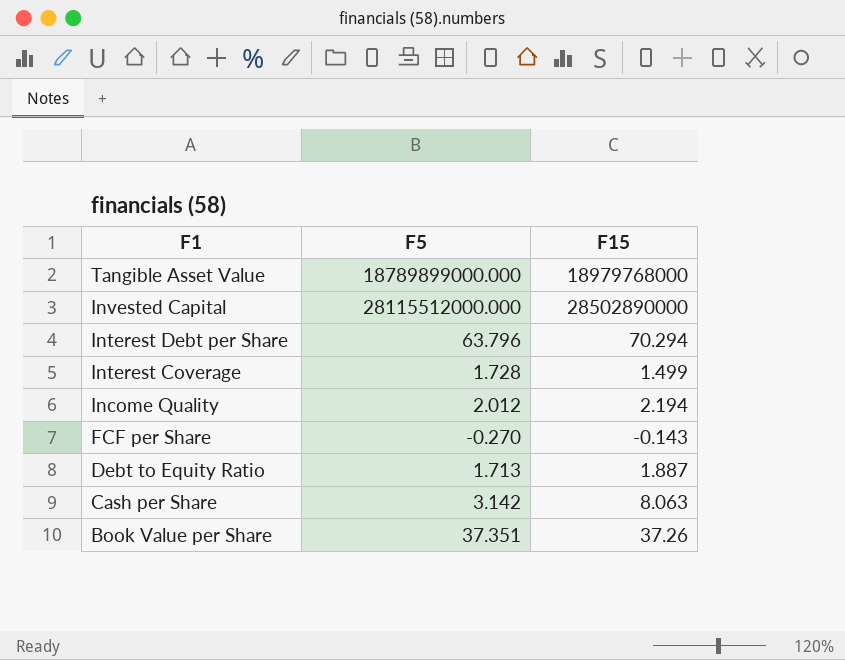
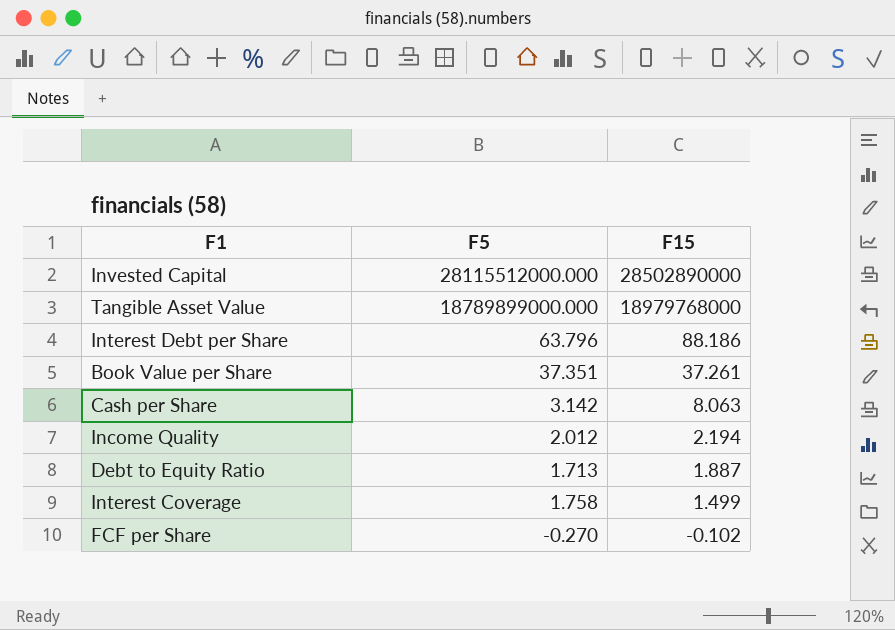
row order: F1 descending -> F15 descending
Interest Debt per Share | F15: 70.294 -> 88.186
Book Value per Share | F15: 37.26 -> 37.261
Interest Coverage | F5: 1.728 -> 1.758
FCF per Share | F15: -0.143 -> -0.102

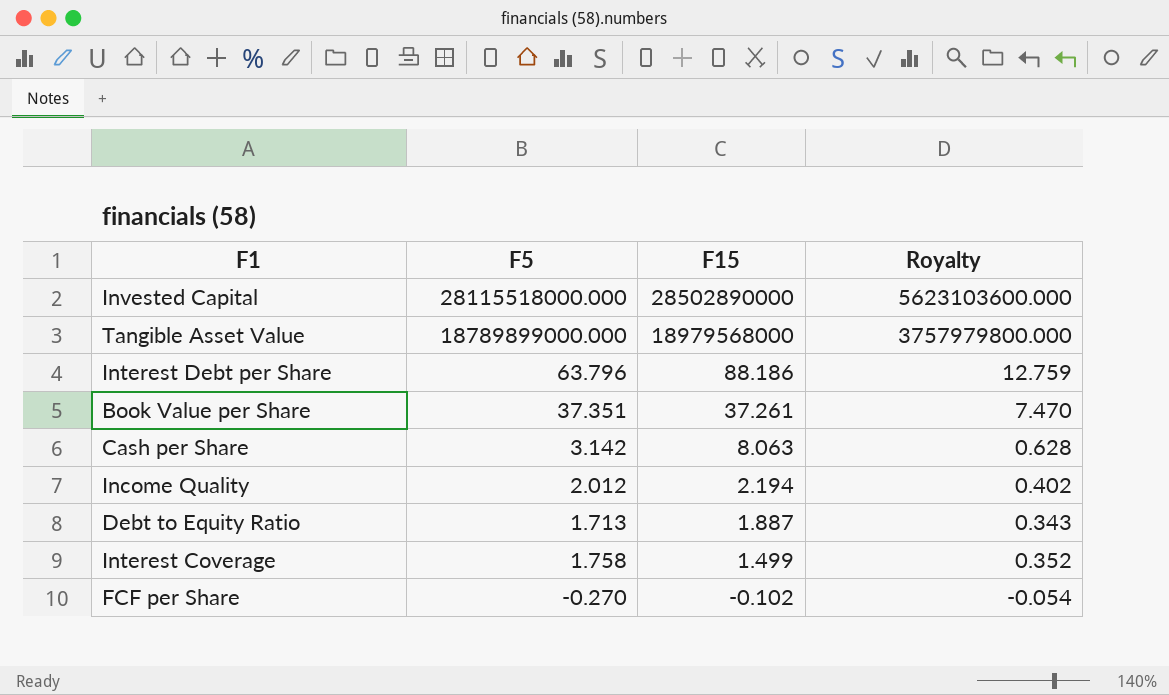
column Royalty | formula: none -> [F5] * 0.2
Invested Capital | F5: 28115512000.000 -> 28115518000.000
Tangible Asset Value | F15: 18979768000 -> 18979568000

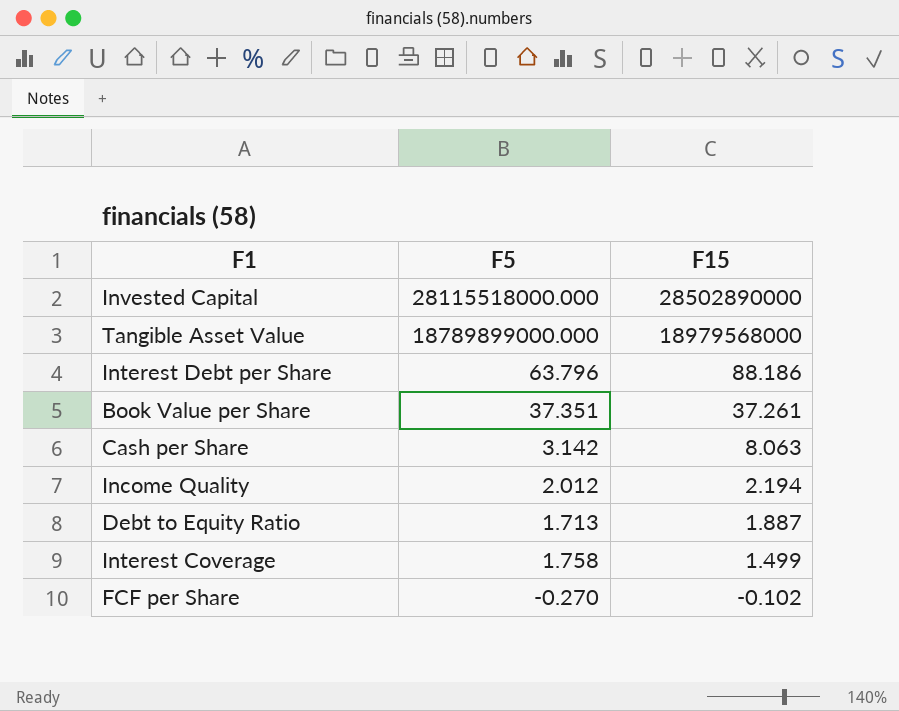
column Royalty | formula: [F5] * 0.2 -> none

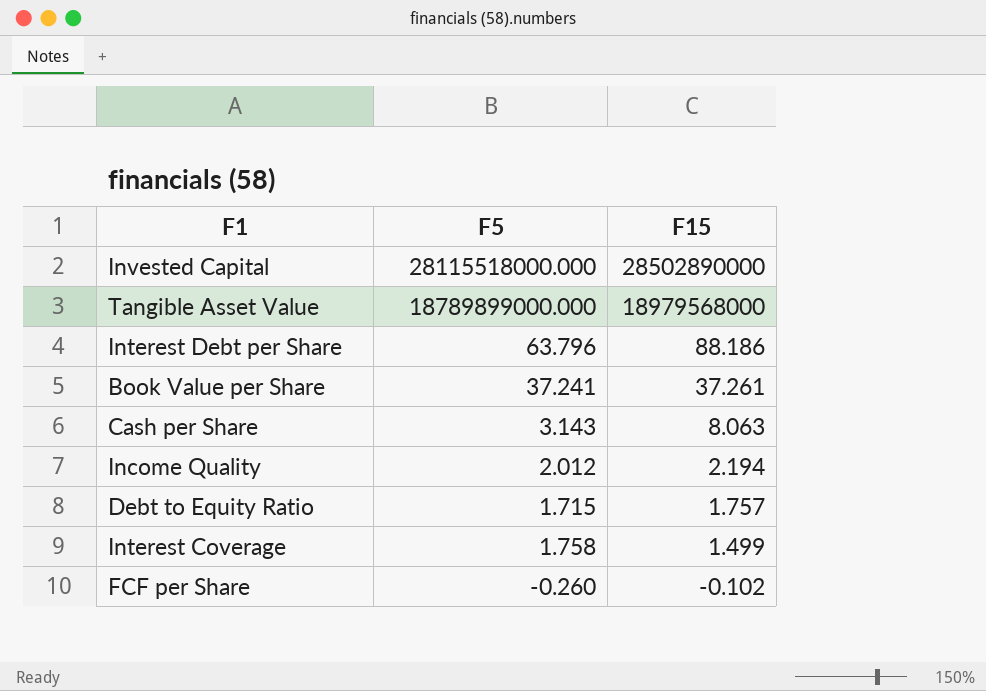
Book Value per Share | F5: 37.351 -> 37.241
Cash per Share | F5: 3.142 -> 3.143
Debt to Equity Ratio | F5: 1.713 -> 1.715
Debt to Equity Ratio | F15: 1.887 -> 1.757
FCF per Share | F5: -0.270 -> -0.260

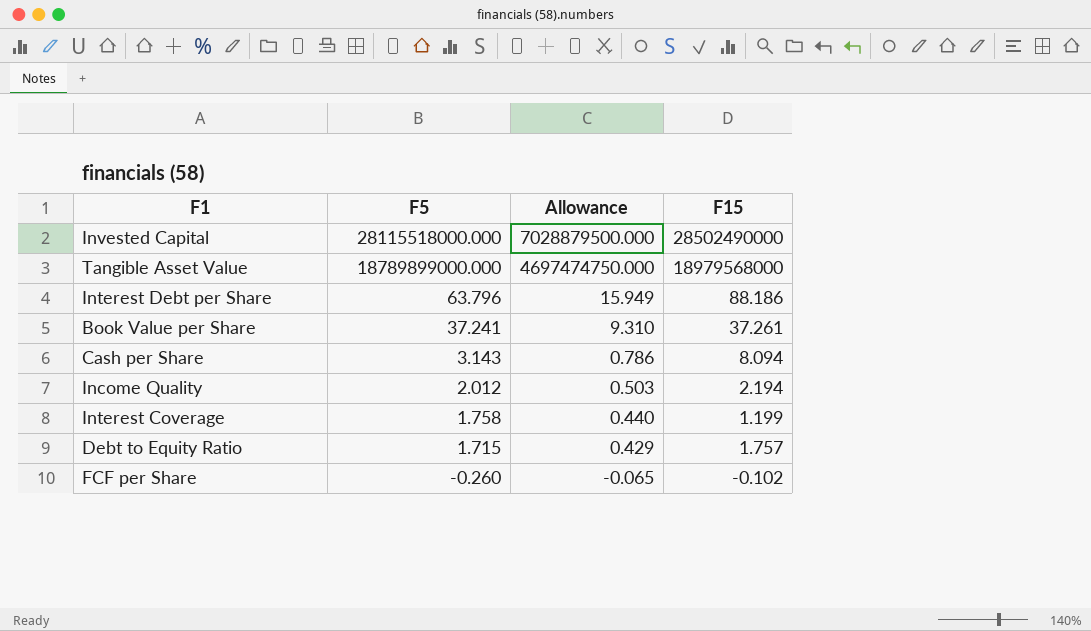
row order: F15 descending -> F5 descending
column Allowance | formula: none -> [F5] * 0.25
Invested Capital | F15: 28502890000 -> 28502490000
Cash per Share | F15: 8.063 -> 8.094
Interest Coverage | F15: 1.499 -> 1.199

